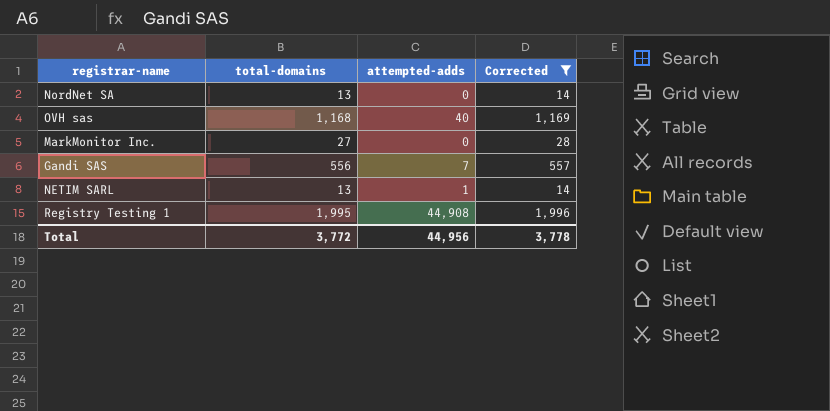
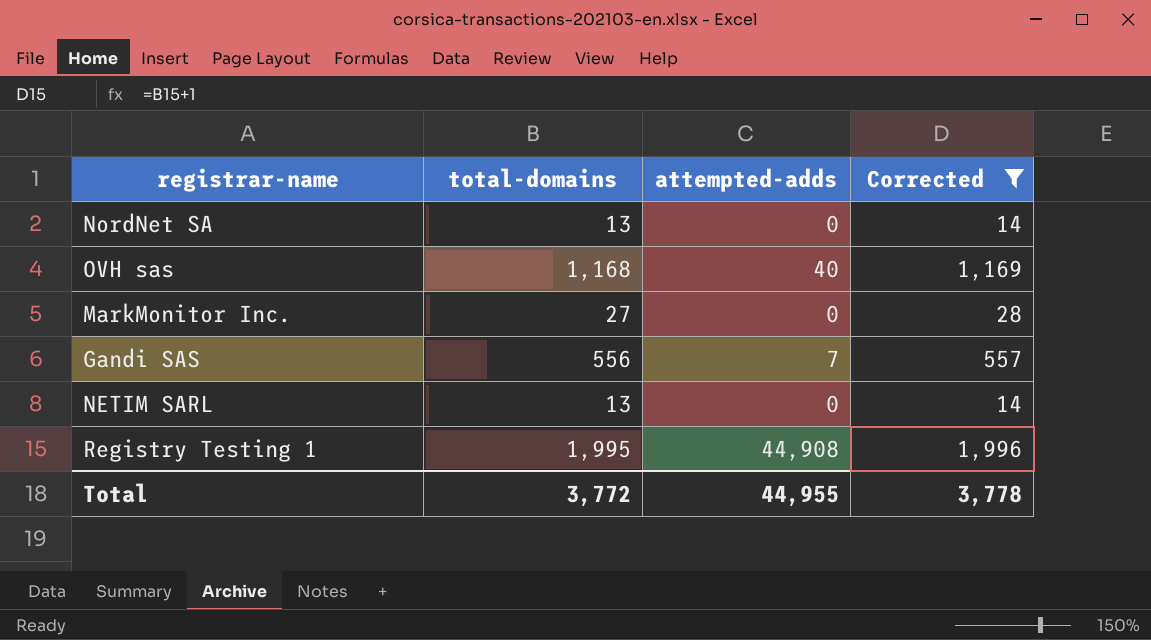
NETIM SARL | attempted-adds: 1 -> 0
Total | attempted-adds: 44,956 -> 44,955

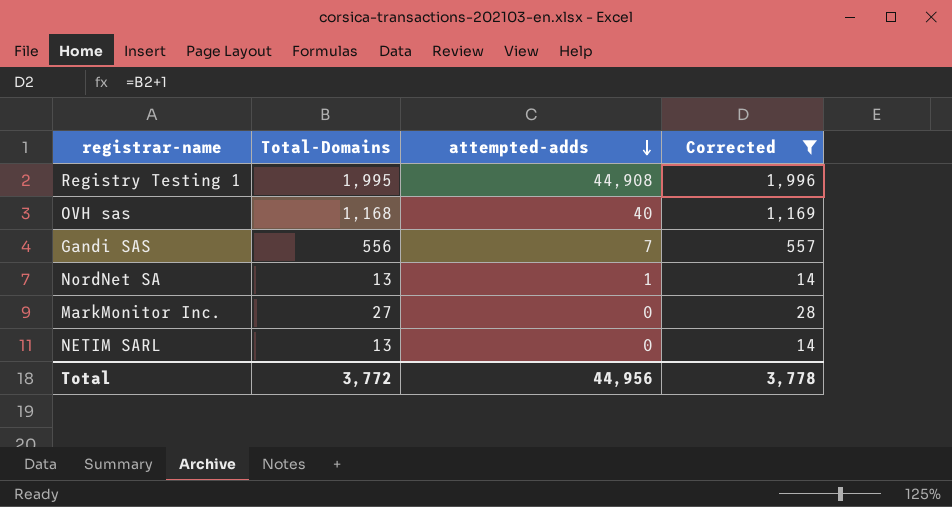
row order: none -> attempted-adds descending
column name: total-domains -> Total-Domains
NordNet SA | attempted-adds: 0 -> 1
Total | attempted-adds: 44,955 -> 44,956

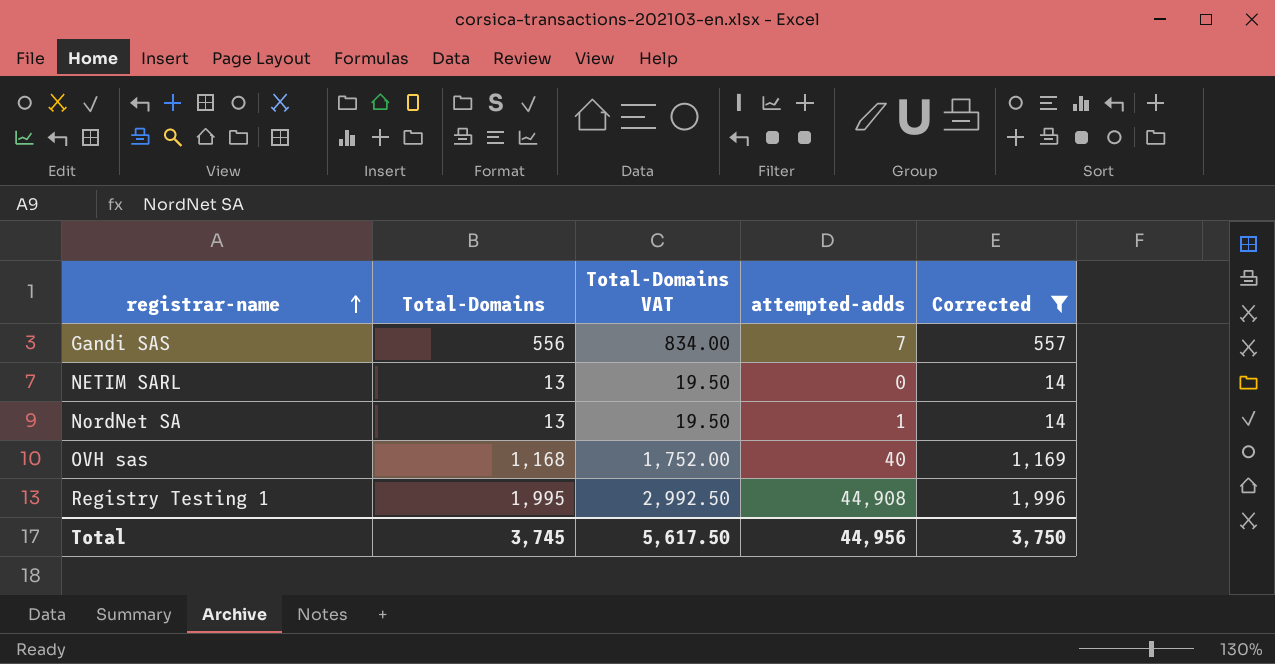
row order: attempted-adds descending -> registrar-name ascending
column Total-Domains VAT | formula: none -> [Total-Domains] * 1.5
row MarkMonitor Inc.: 27 | 0 | 28 -> none
Total | Total-Domains: 3,772 -> 3,745
Total | Corrected: 3,778 -> 3,750

